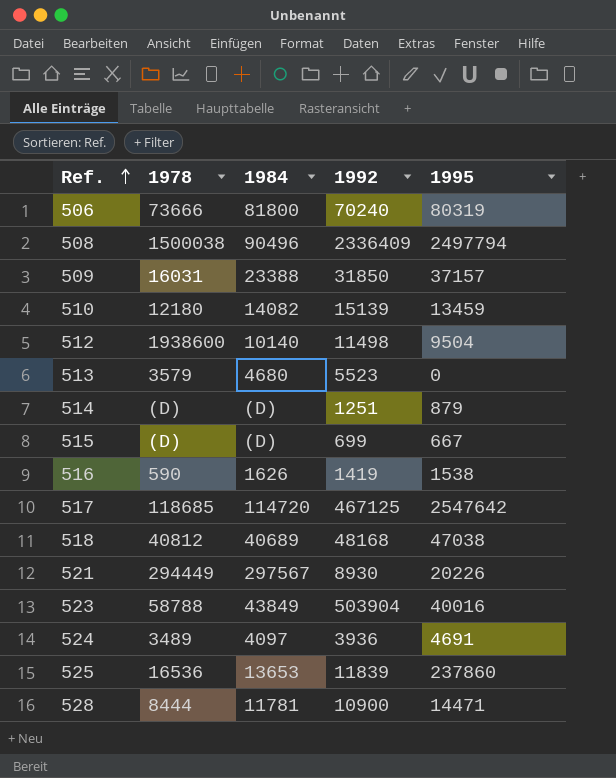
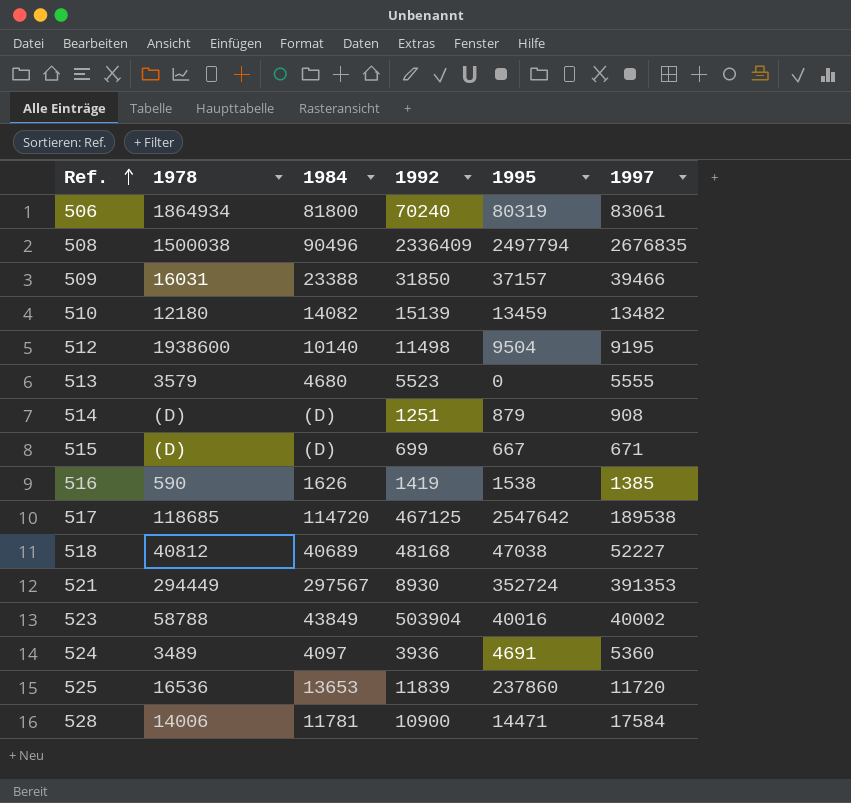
column 1997 | position: none -> 6
506 | 1978: 73666 -> 1864934
521 | 1995: 20226 -> 352724
528 | 1978: 8444 -> 14006

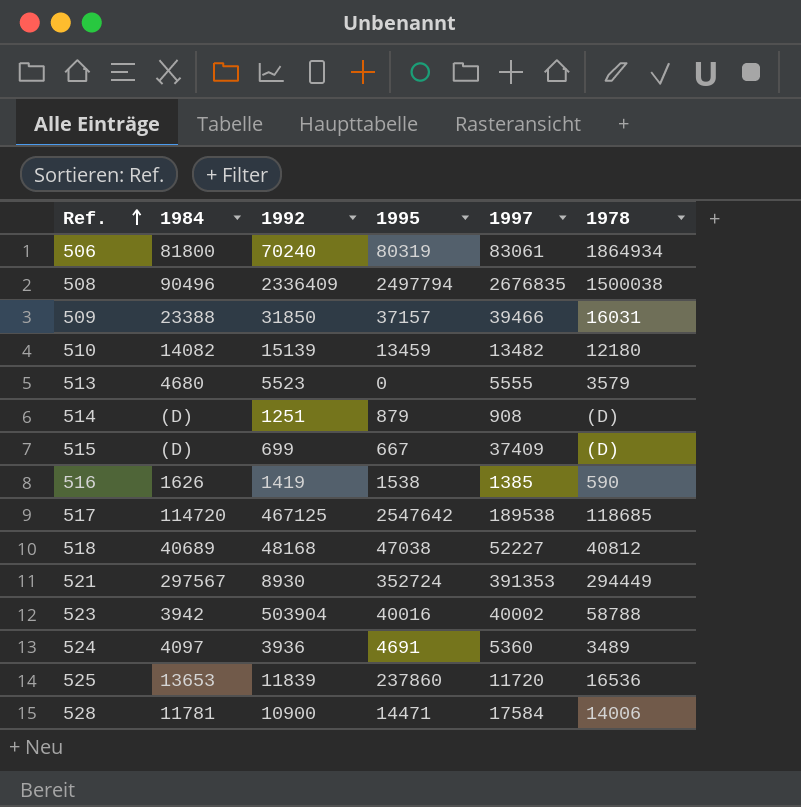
column 1978 | position: 2 -> 6
row 512: 1938600 | 10140 | 11498 | 9504 | 9195 -> none
515 | 1997: 671 -> 37409
523 | 1984: 43849 -> 3942

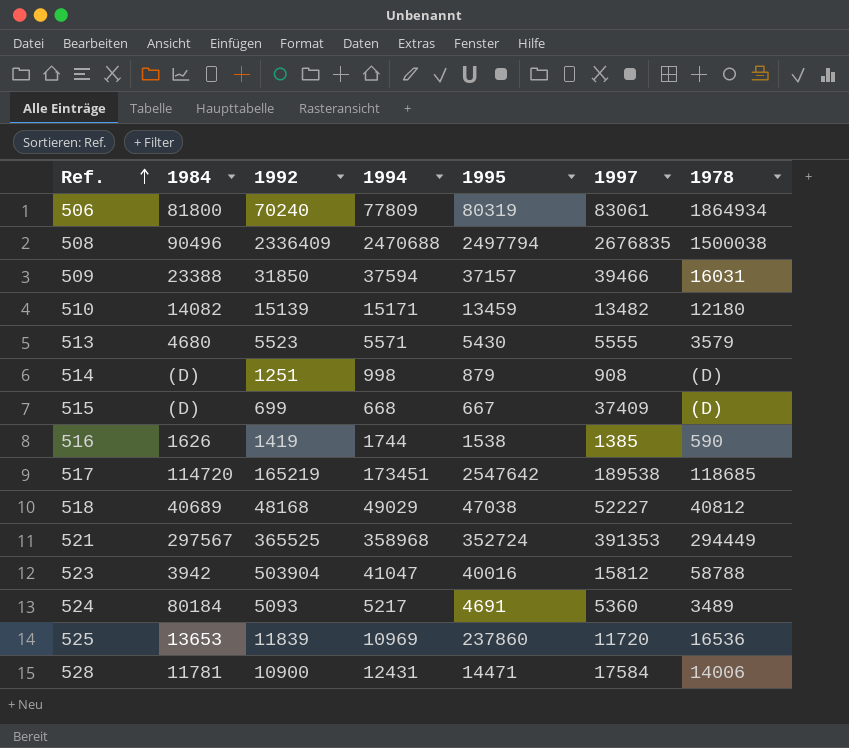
column 1994 | position: none -> 4
513 | 1995: 0 -> 5430
517 | 1992: 467125 -> 165219
521 | 1992: 8930 -> 365525
523 | 1997: 40002 -> 15812
524 | 1984: 4097 -> 80184
524 | 1992: 3936 -> 5093

